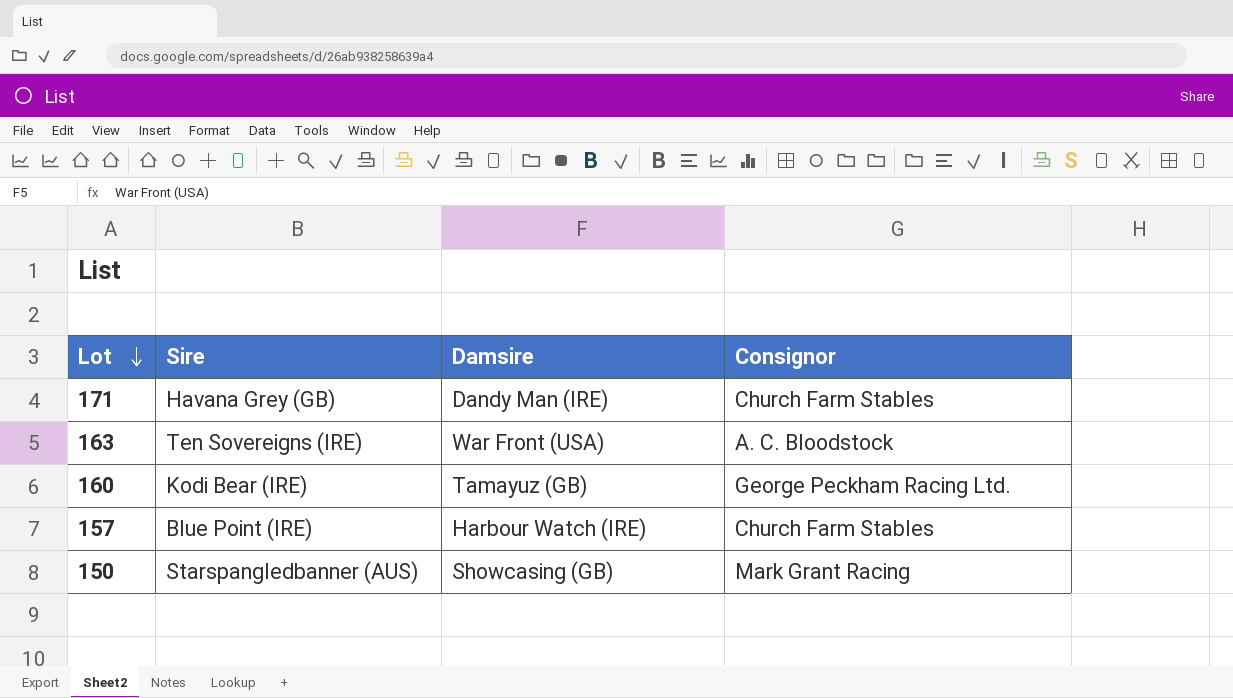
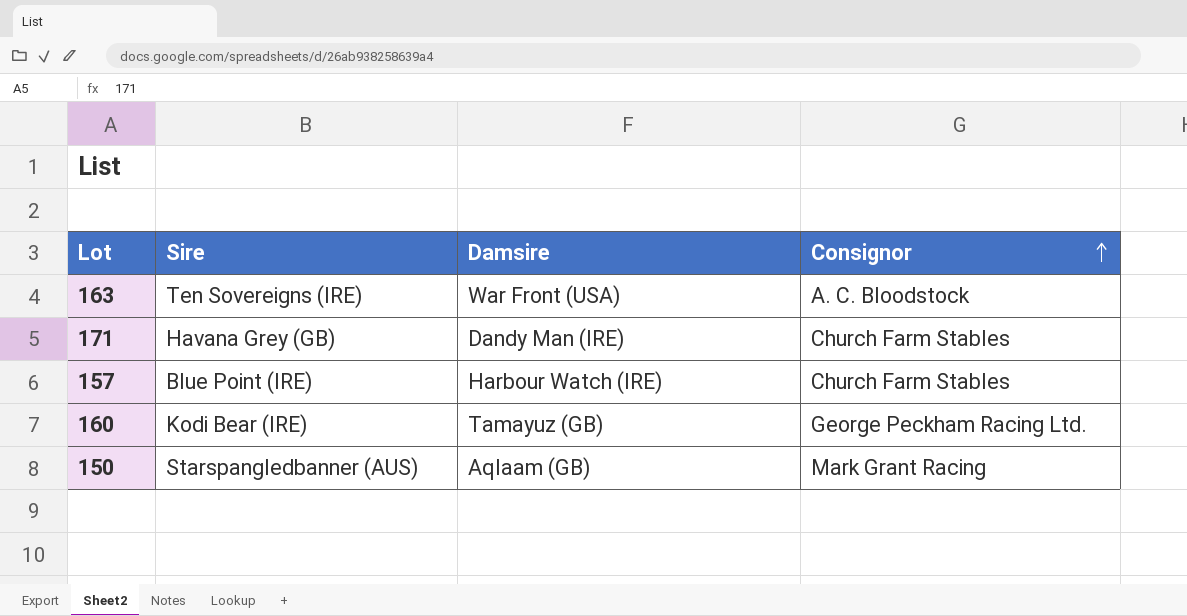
row order: Lot descending -> Consignor ascending
150 | Damsire: Showcasing (GB) -> Aqlaam (GB)

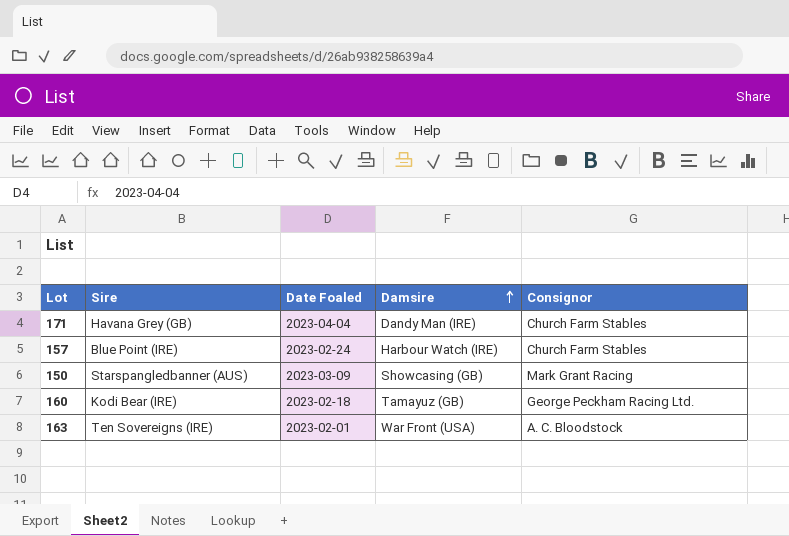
row order: Consignor ascending -> Damsire ascending
column Date Foaled | position: none -> 3
150 | Damsire: Aqlaam (GB) -> Showcasing (GB)

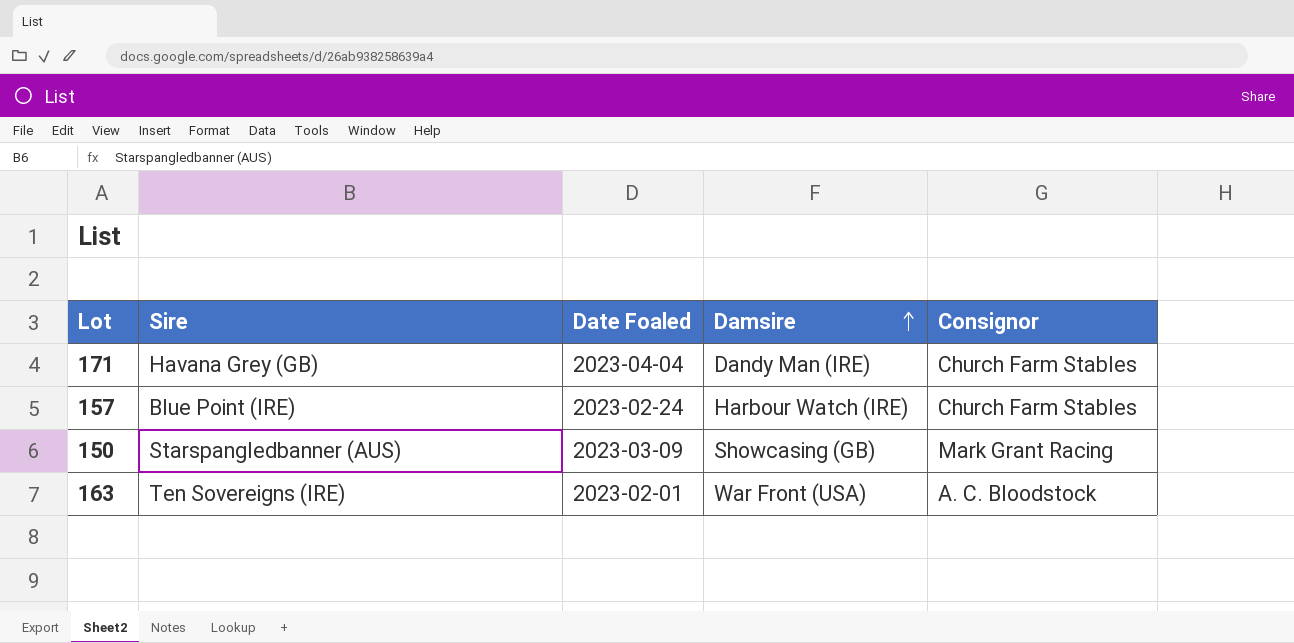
row 160: Kodi Bear (IRE) | 2023-02-18 | Tamayuz (GB) | George Peckham Racing Ltd. -> none

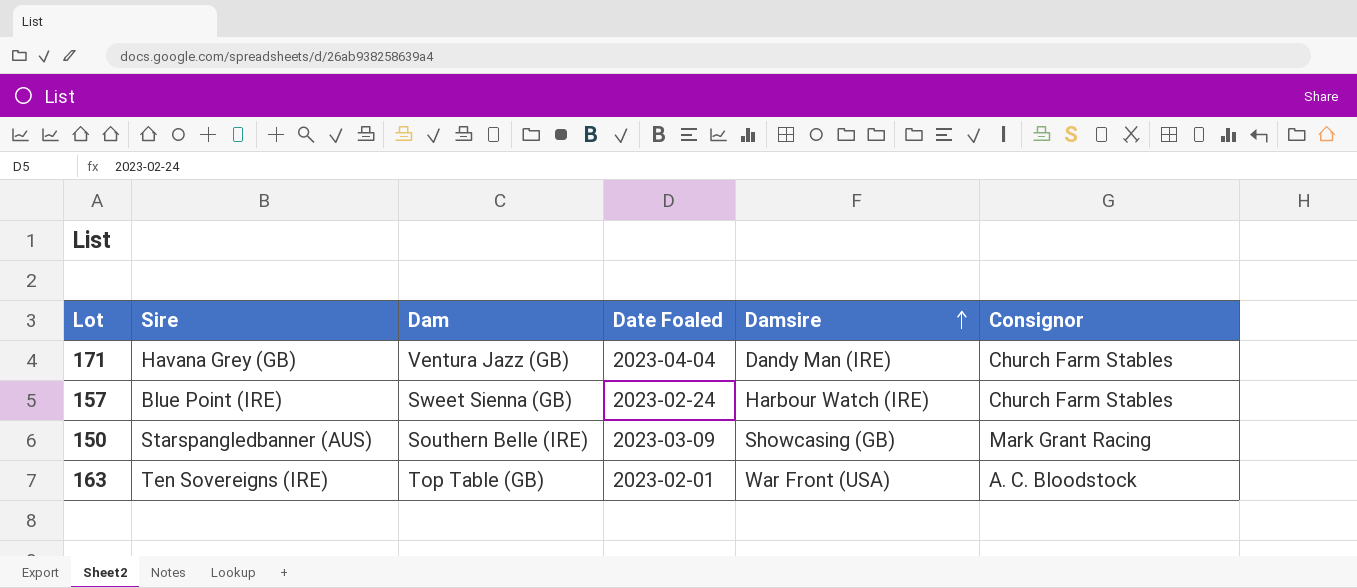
column Dam | position: none -> 3

